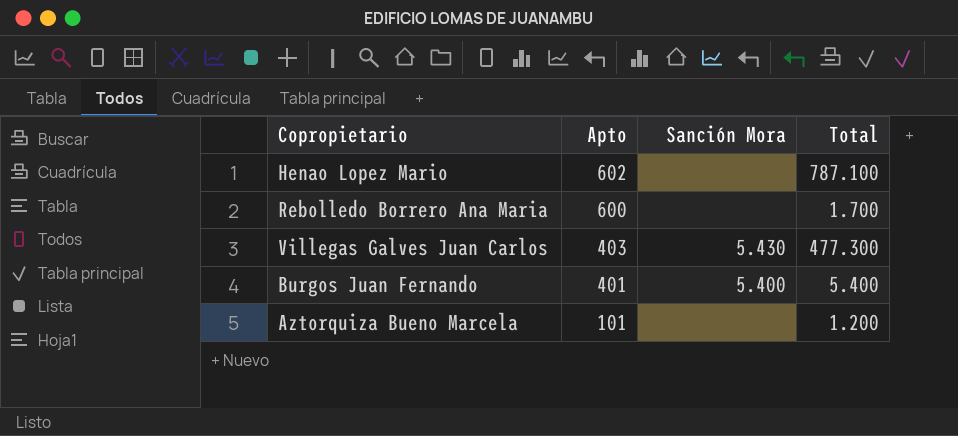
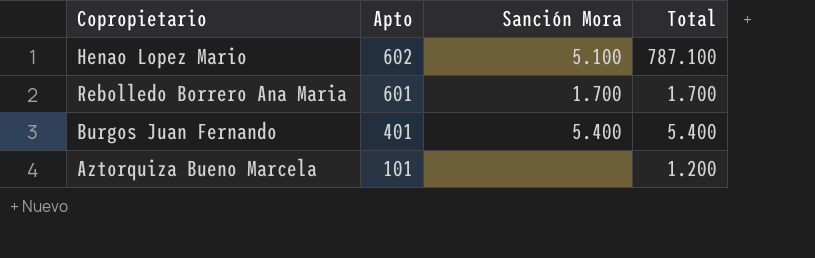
row Villegas Galves Juan Carlos: 403 | 5.430 | 477.300 -> none
Henao Lopez Mario | Sanción Mora: none -> 5.100
Rebolledo Borrero Ana Maria | Apto: 600 -> 601
Rebolledo Borrero Ana Maria | Sanción Mora: none -> 1.700

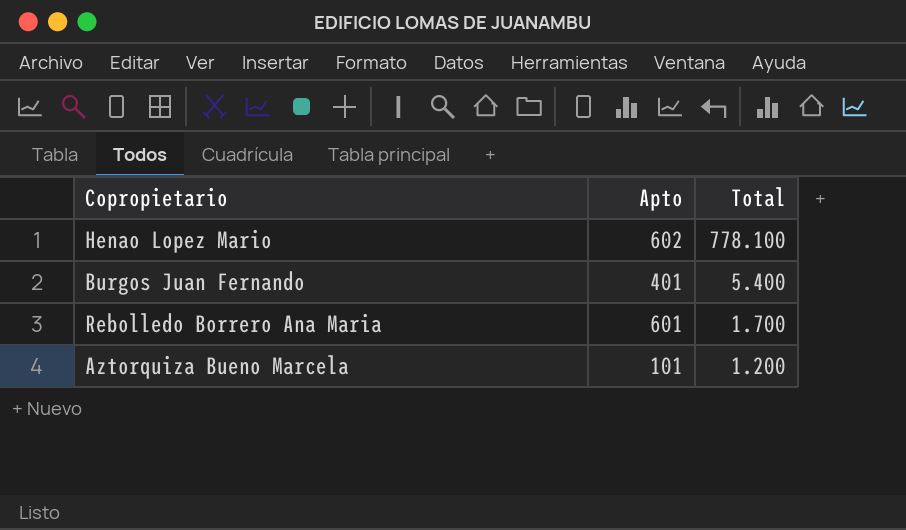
row order: Apto descending -> Total descending
column Sanción Mora | position: 3 -> none
Henao Lopez Mario | Total: 787.100 -> 778.100

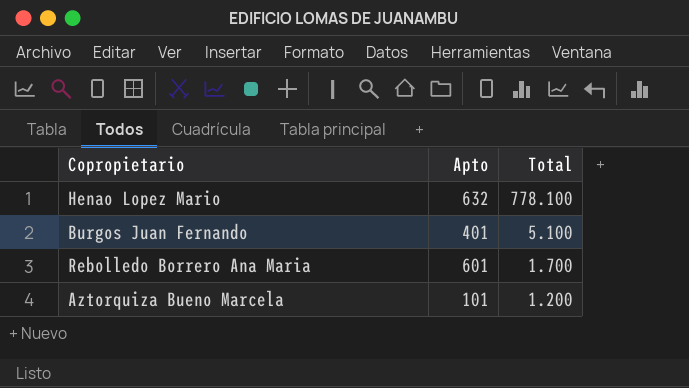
Henao Lopez Mario | Apto: 602 -> 632
Burgos Juan Fernando | Total: 5.400 -> 5.100

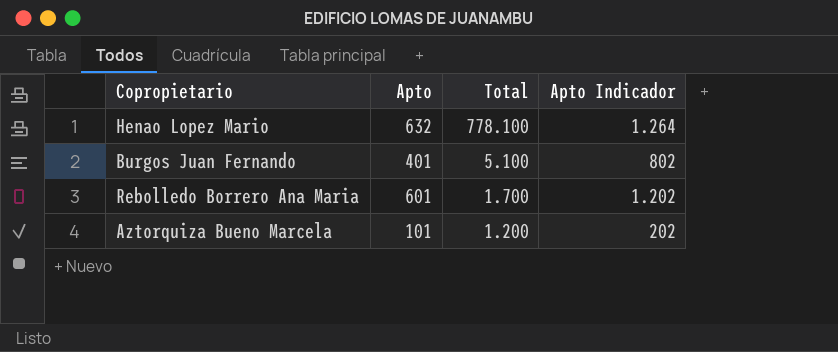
column Apto Indicador | formula: none -> [Apto] * 2

